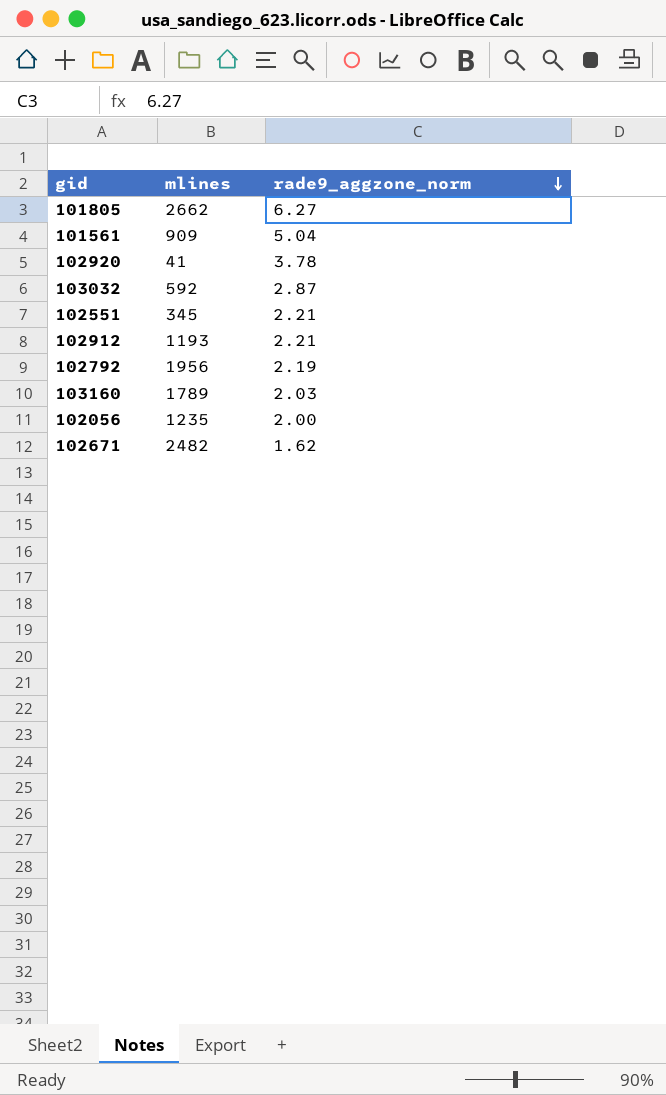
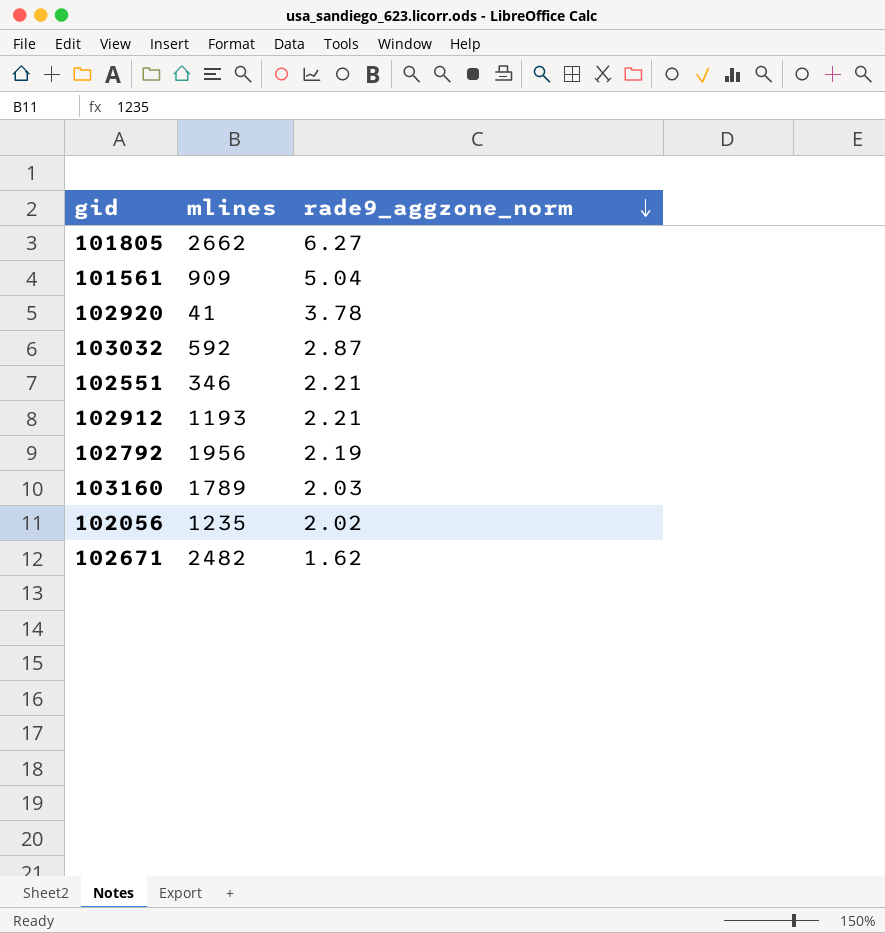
102551 | mlines: 345 -> 346
102056 | rade9_aggzone_norm: 2.00 -> 2.02

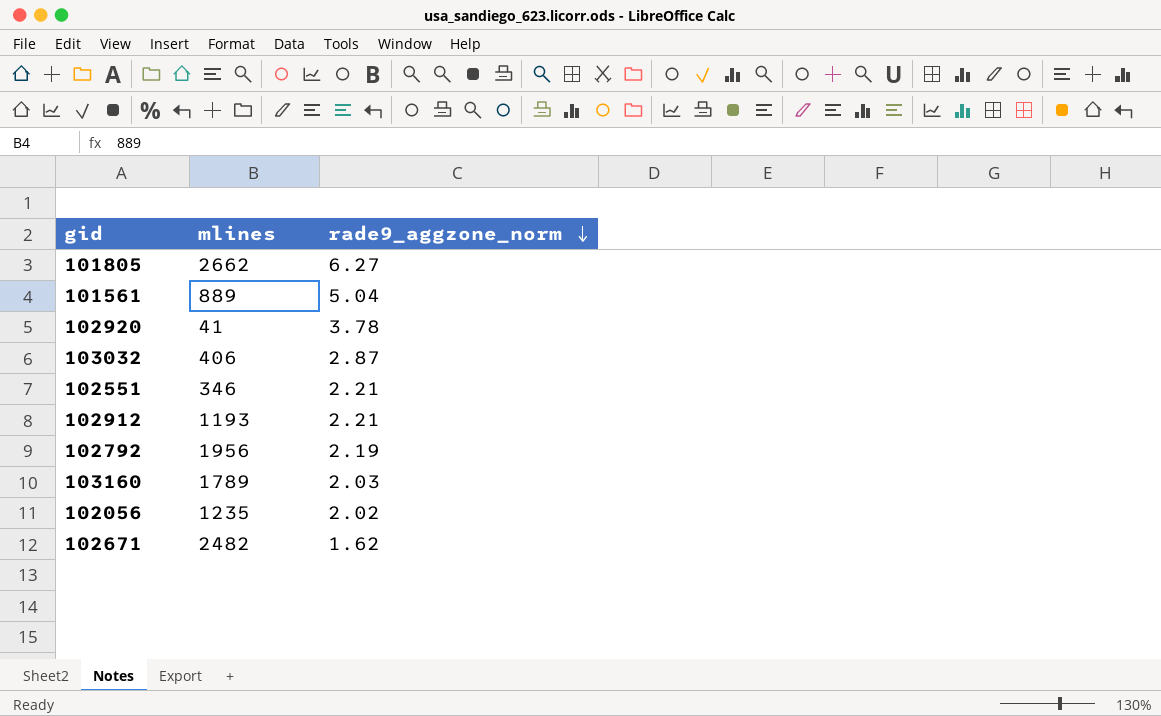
101561 | mlines: 909 -> 889
103032 | mlines: 592 -> 406

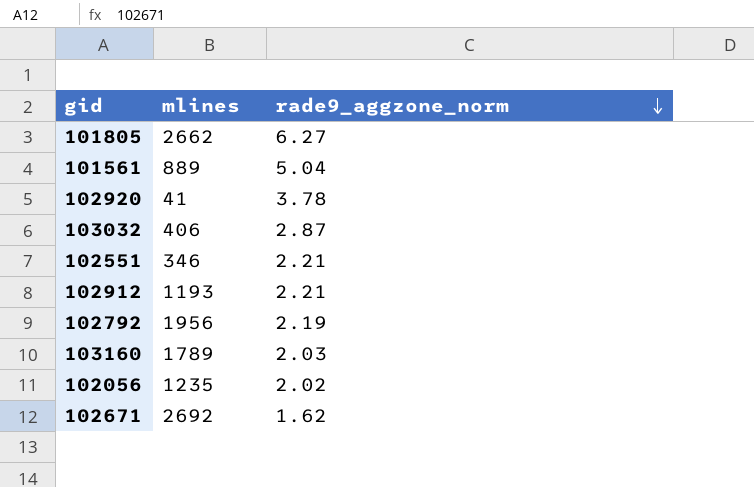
102671 | mlines: 2482 -> 2692

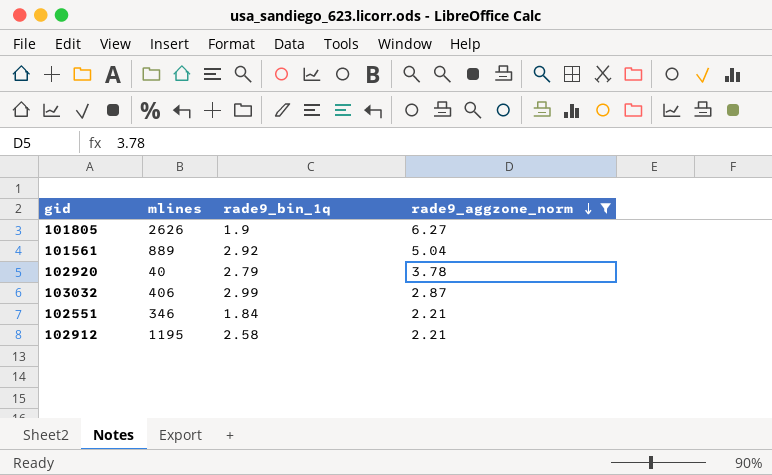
filter: none -> rade9_aggzone_norm >= 2.21
column rade9_bin_1q | position: none -> 3
101805 | mlines: 2662 -> 2626
102920 | mlines: 41 -> 40
102912 | mlines: 1193 -> 1195

